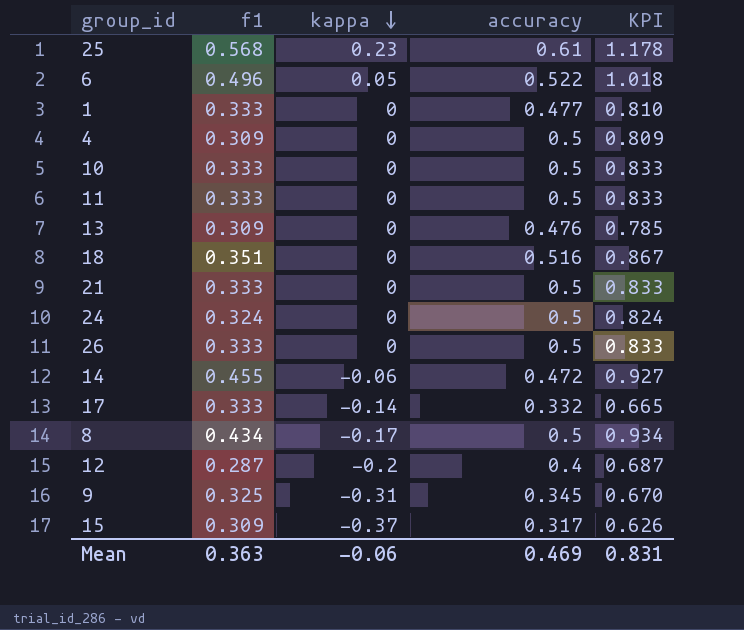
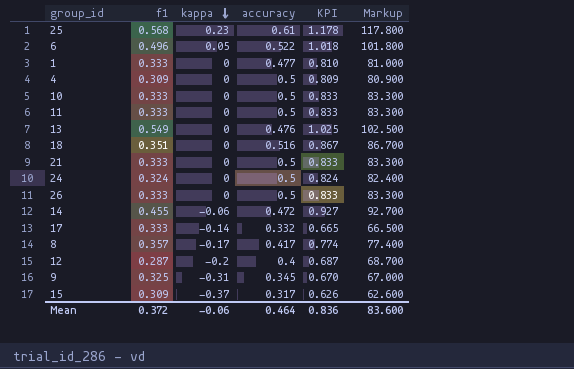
column Markup | formula: none -> [KPI] * 100
13 | f1: 0.309 -> 0.549
13 | KPI: 0.785 -> 1.025
8 | f1: 0.434 -> 0.357
8 | accuracy: 0.5 -> 0.417
8 | KPI: 0.934 -> 0.774
Mean | f1: 0.363 -> 0.372
Mean | accuracy: 0.469 -> 0.464
Mean | KPI: 0.831 -> 0.836

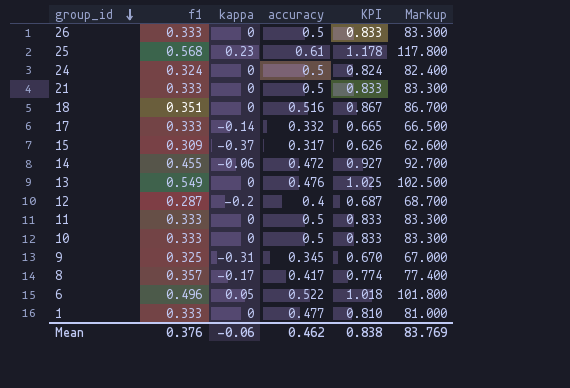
row order: kappa descending -> group_id descending
row 4: 0.309 | 0 | 0.5 | 0.809 | 80.900 -> none
Mean | f1: 0.372 -> 0.376
Mean | accuracy: 0.464 -> 0.462
Mean | KPI: 0.836 -> 0.838
Mean | Markup: 83.600 -> 83.769

